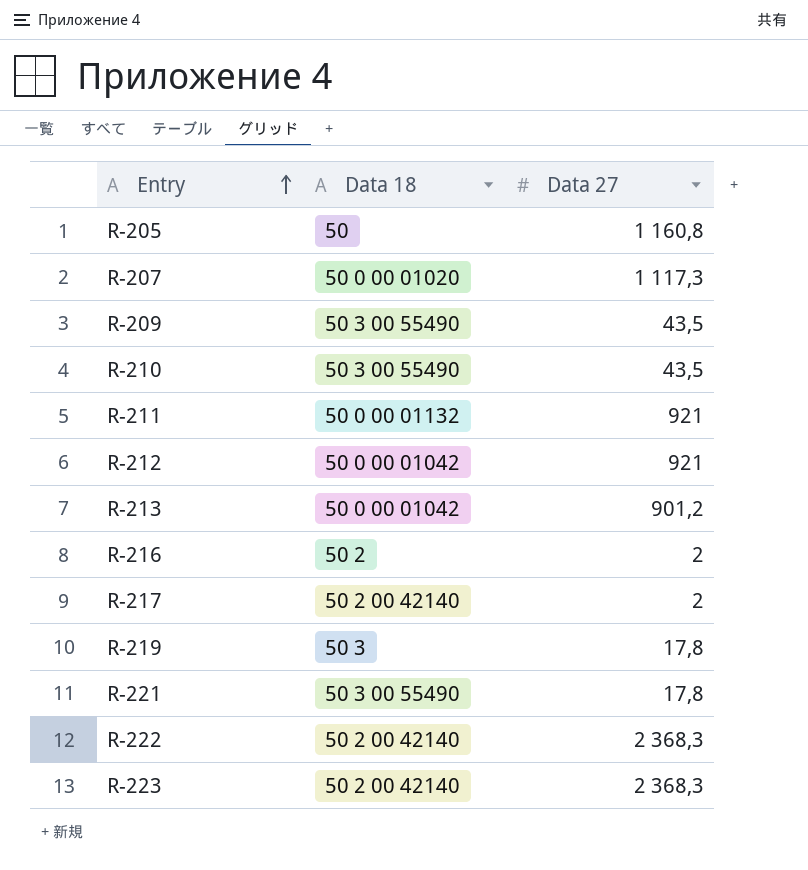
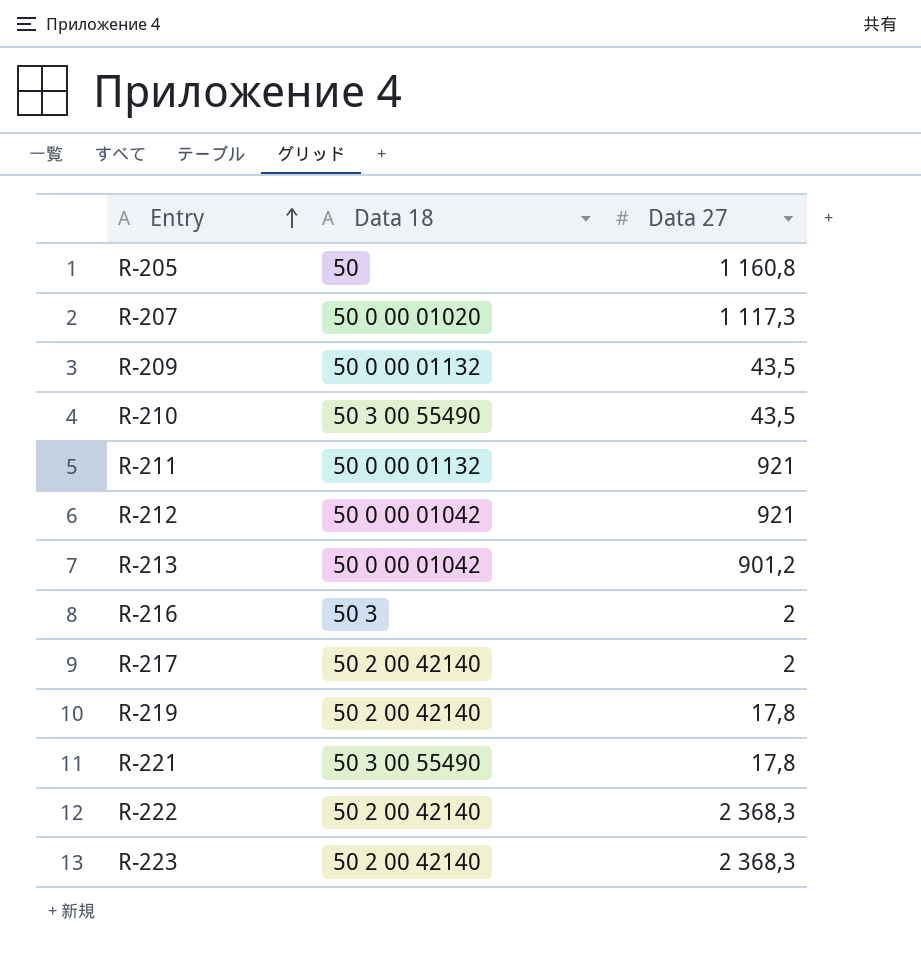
R-209 | Data 18: 50 3 00 55490 -> 50 0 00 01132
R-216 | Data 18: 50 2 -> 50 3
R-219 | Data 18: 50 3 -> 50 2 00 42140

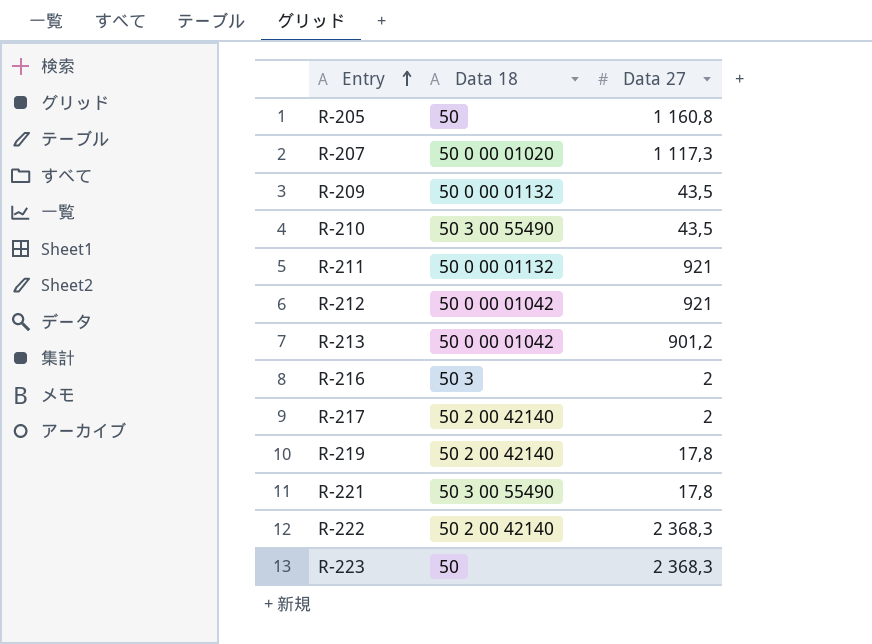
R-223 | Data 18: 50 2 00 42140 -> 50

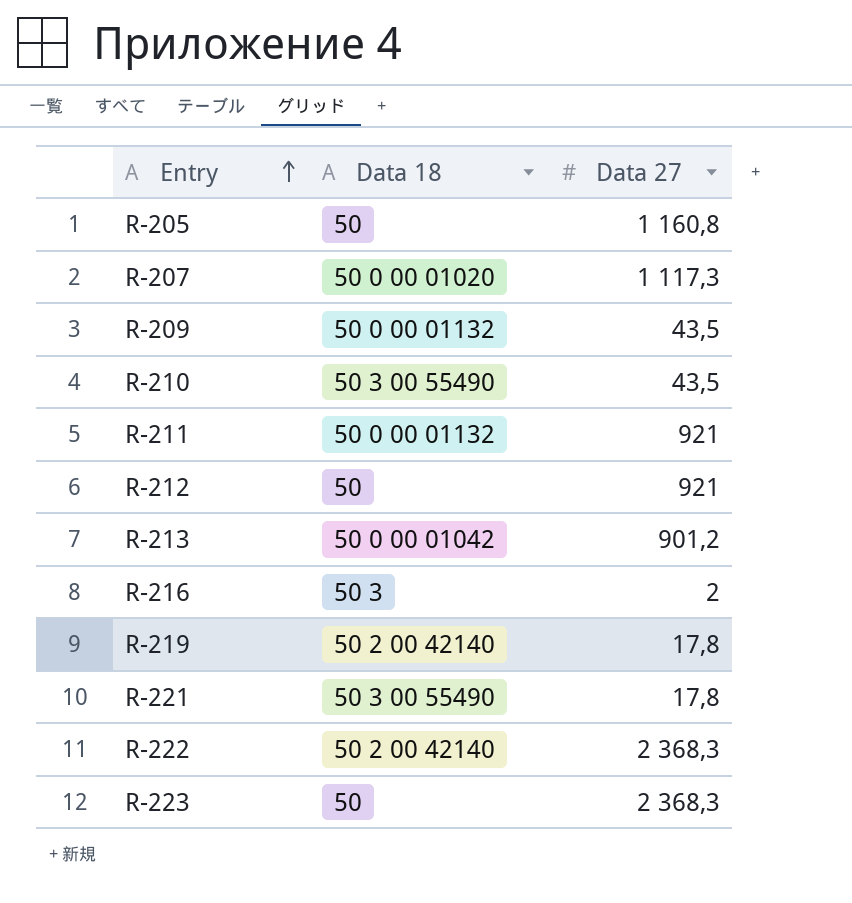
row R-217: 50 2 00 42140 | 2 -> none
R-212 | Data 18: 50 0 00 01042 -> 50

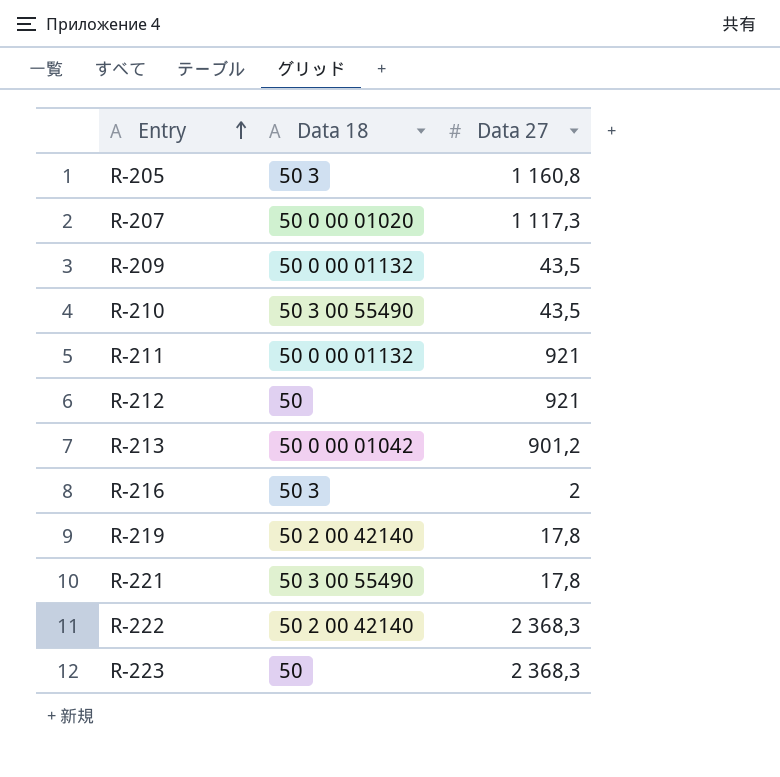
R-205 | Data 18: 50 -> 50 3

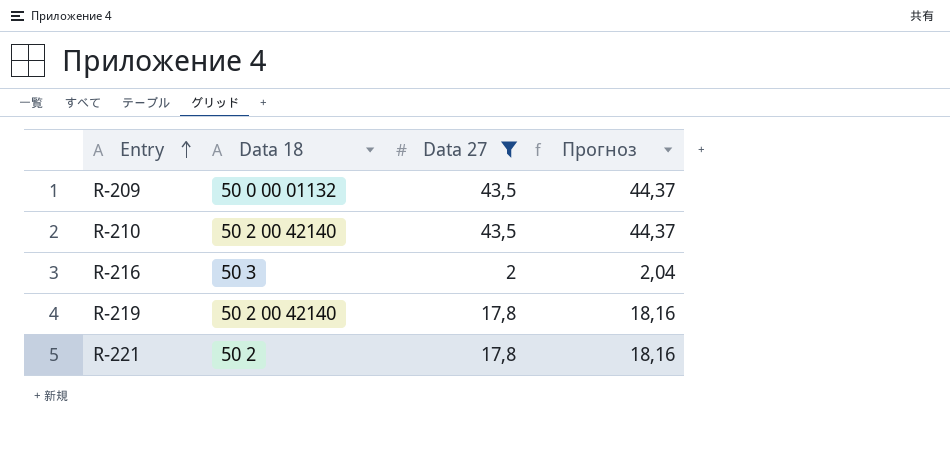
filter: none -> Data 27 <= 43,5
column Прогноз | formula: none -> [Data 27] * 1,02
R-210 | Data 18: 50 3 00 55490 -> 50 2 00 42140
R-221 | Data 18: 50 3 00 55490 -> 50 2

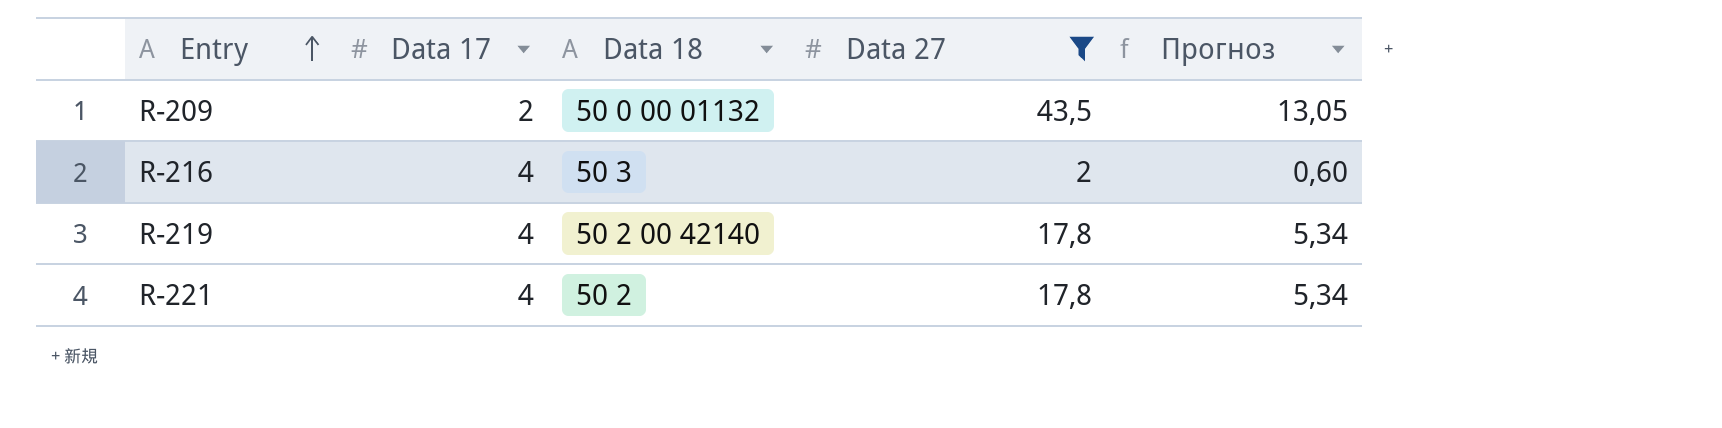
column Data 17 | position: none -> 2
column Прогноз | formula: [Data 27] * 1,02 -> [Data 27] * 0,3
row R-210: 50 2 00 42140 | 43,5 | 44,37 -> none

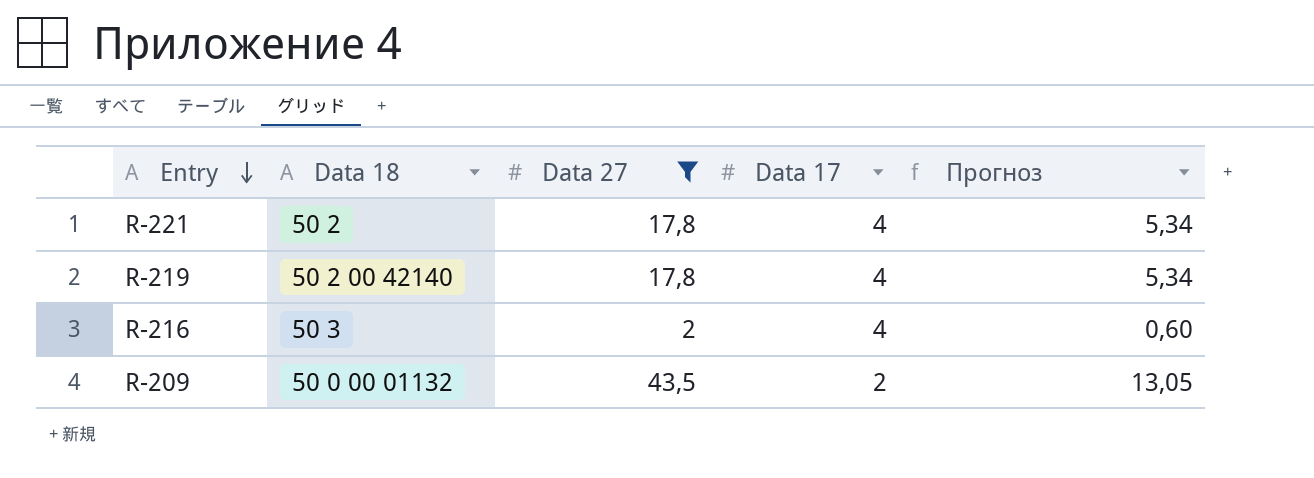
row order: Entry ascending -> Entry descending
column Data 17 | position: 2 -> 4

